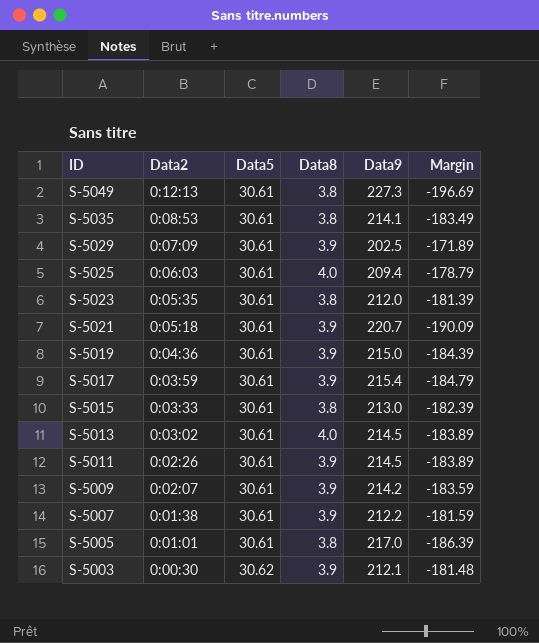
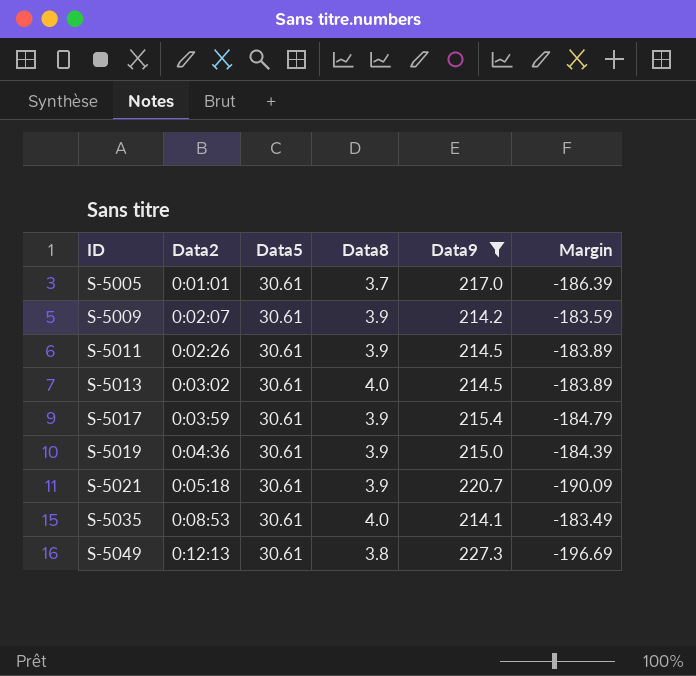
filter: none -> Data9 >= 214.1
row order: ID descending -> ID ascending
S-5005 | Data8: 3.8 -> 3.7
S-5035 | Data8: 3.8 -> 4.0

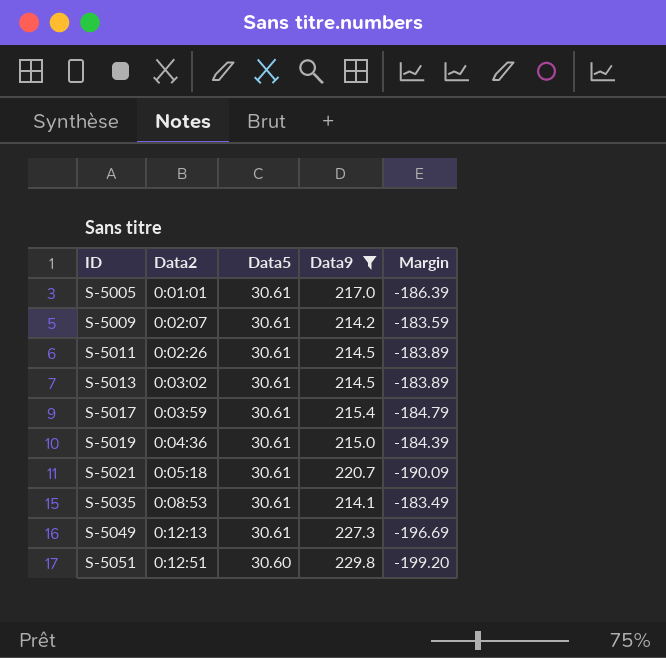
column Data8 | position: 4 -> none
row S-5051: none -> 0:12:51 | 30.60 | 229.8 | -199.20

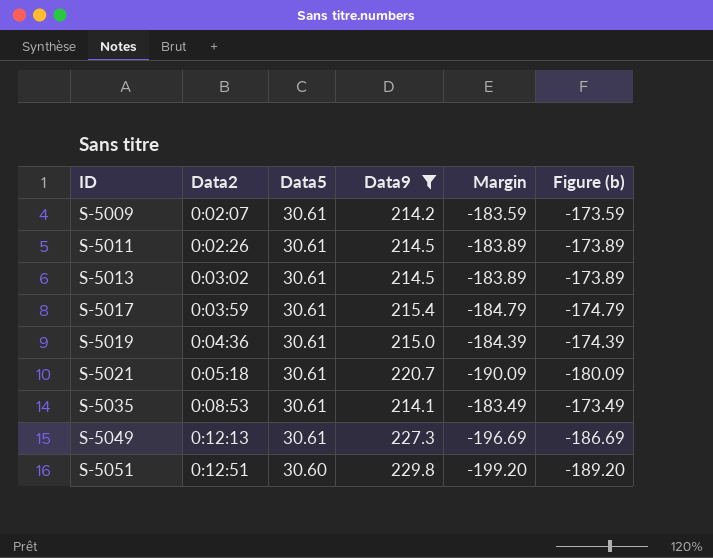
column Figure (b) | formula: none -> [Margin] + 10
row S-5005: 0:01:01 | 30.61 | 217.0 | -186.39 -> none

